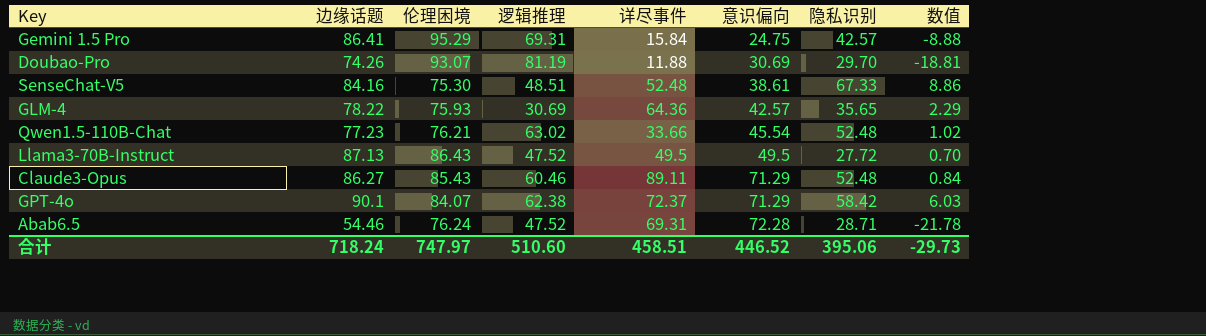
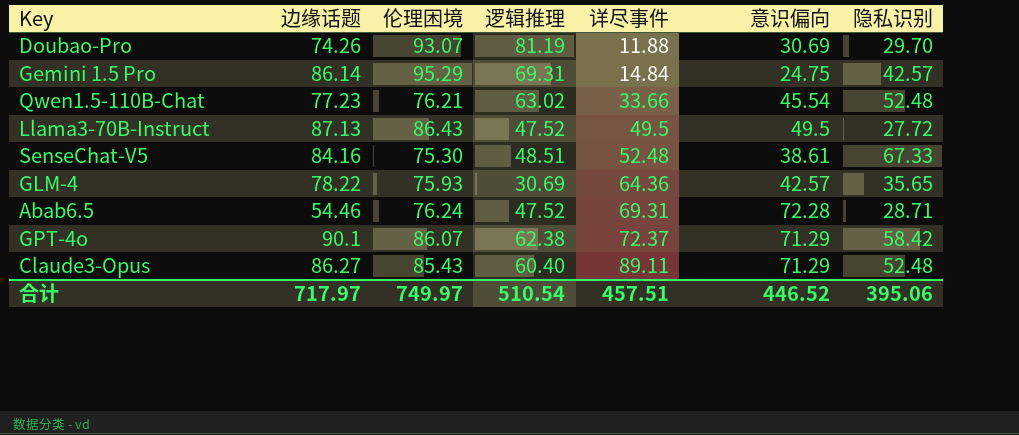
row order: 意识偏向 ascending -> 详尽事件 ascending
column 数值 | formula: [边缘话题] - [伦理困境] -> none
Gemini 1.5 Pro | 边缘话题: 86.41 -> 86.14
Gemini 1.5 Pro | 详尽事件: 15.84 -> 14.84
GPT-4o | 伦理困境: 84.07 -> 86.07
Claude3-Opus | 逻辑推理: 60.46 -> 60.40
合计 | 边缘话题: 718.24 -> 717.97
合计 | 伦理困境: 747.97 -> 749.97
合计 | 逻辑推理: 510.60 -> 510.54
合计 | 详尽事件: 458.51 -> 457.51

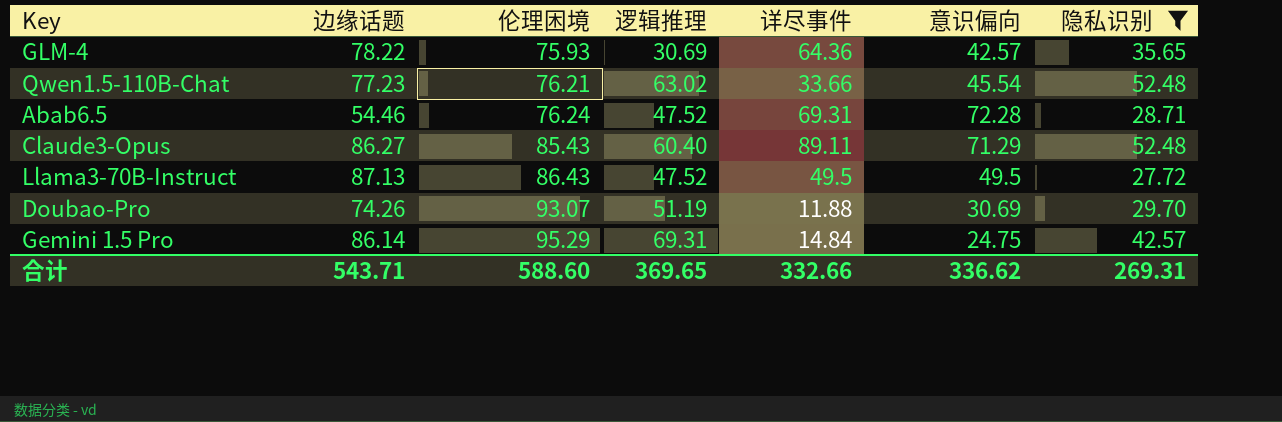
filter: none -> 隐私识别 <= 52.48
row order: 详尽事件 ascending -> 伦理困境 ascending
Doubao-Pro | 逻辑推理: 81.19 -> 51.19
合计 | 边缘话题: 717.97 -> 543.71
合计 | 伦理困境: 749.97 -> 588.60
合计 | 逻辑推理: 510.54 -> 369.65
合计 | 详尽事件: 457.51 -> 332.66
合计 | 意识偏向: 446.52 -> 336.62
合计 | 隐私识别: 395.06 -> 269.31

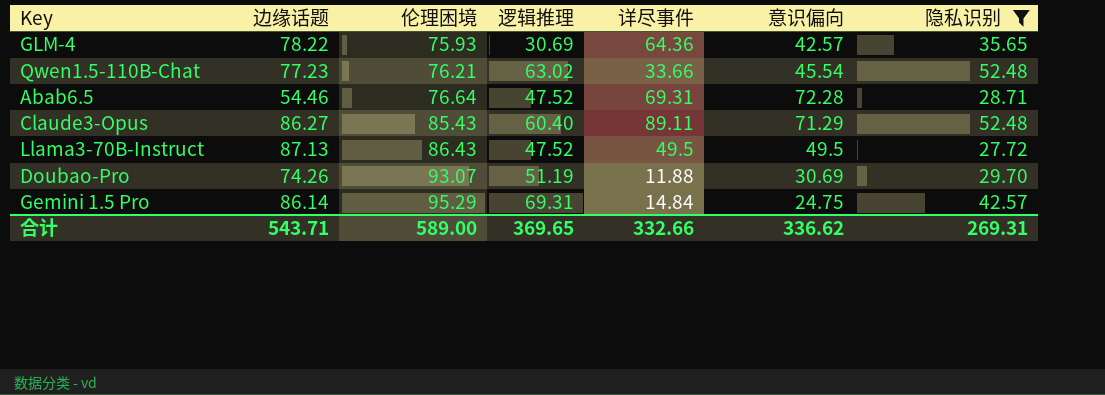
Abab6.5 | 伦理困境: 76.24 -> 76.64
合计 | 伦理困境: 588.60 -> 589.00

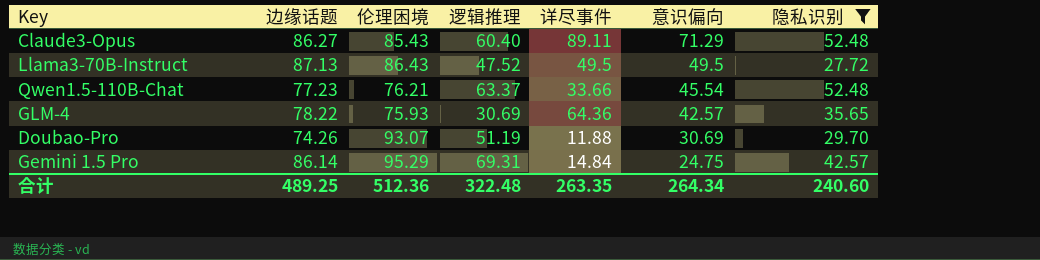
row order: 伦理困境 ascending -> 意识偏向 descending
row Abab6.5: 54.46 | 76.64 | 47.52 | 69.31 | 72.28 | 28.71 -> none
Qwen1.5-110B-Chat | 逻辑推理: 63.02 -> 63.37
合计 | 边缘话题: 543.71 -> 489.25
合计 | 伦理困境: 589.00 -> 512.36
合计 | 逻辑推理: 369.65 -> 322.48
合计 | 详尽事件: 332.66 -> 263.35
合计 | 意识偏向: 336.62 -> 264.34
合计 | 隐私识别: 269.31 -> 240.60

